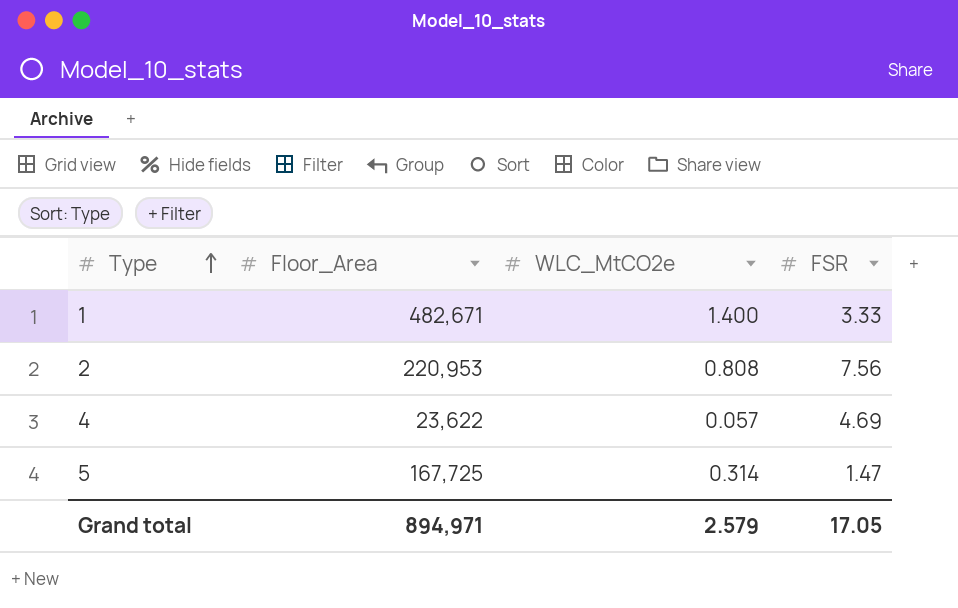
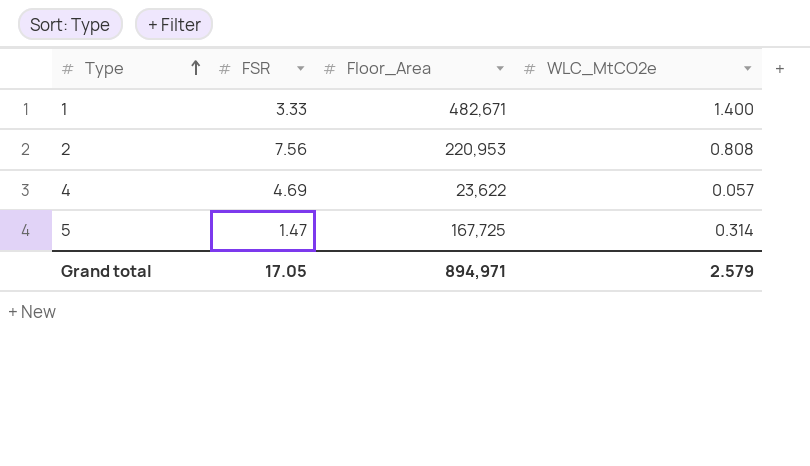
column FSR | position: 4 -> 2

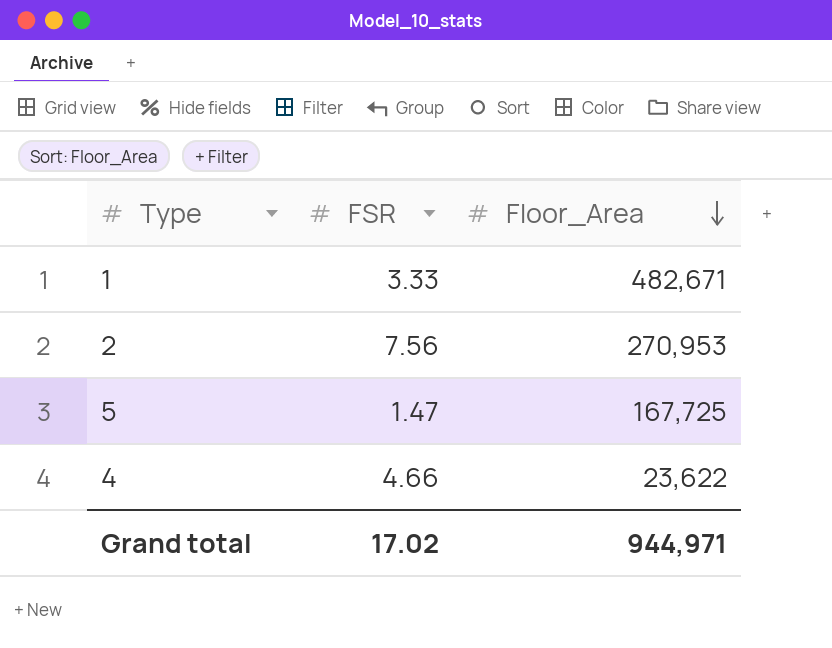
row order: Type ascending -> Floor_Area descending
column WLC_MtCO2e | position: 4 -> none
2 | Floor_Area: 220,953 -> 270,953
4 | FSR: 4.69 -> 4.66
Grand total | FSR: 17.05 -> 17.02
Grand total | Floor_Area: 894,971 -> 944,971

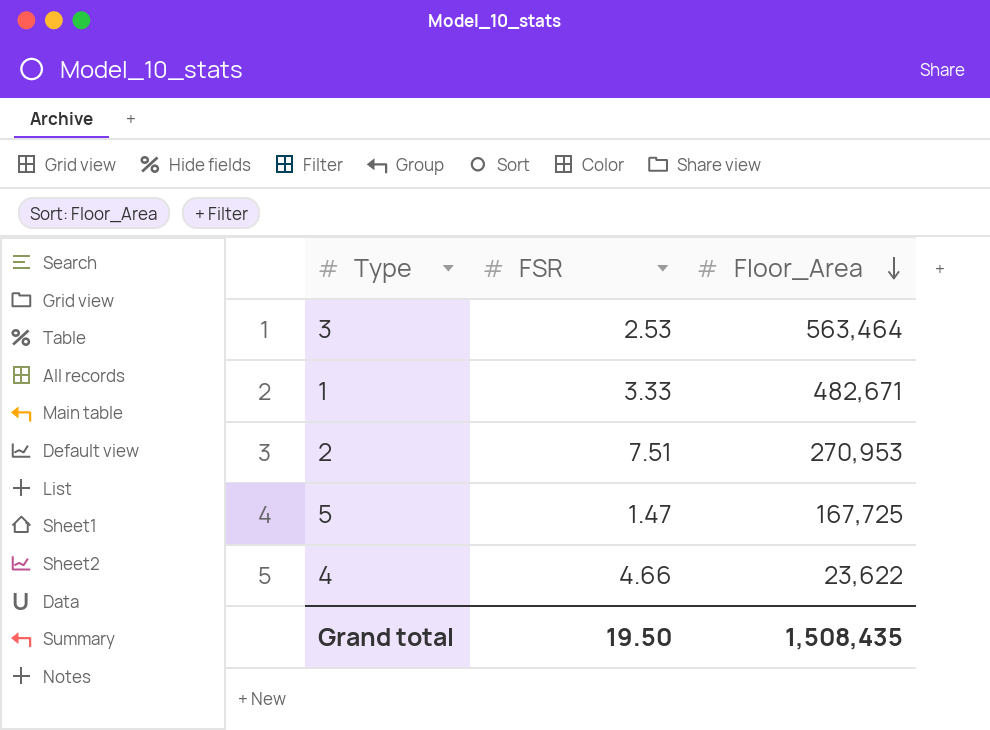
row 3: none -> 2.53 | 563,464
2 | FSR: 7.56 -> 7.51
Grand total | FSR: 17.02 -> 19.50
Grand total | Floor_Area: 944,971 -> 1,508,435

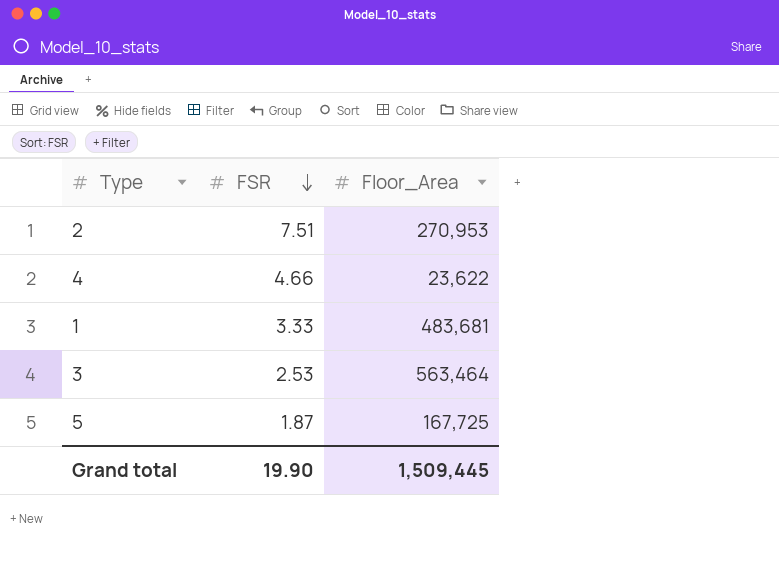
row order: Floor_Area descending -> FSR descending
1 | Floor_Area: 482,671 -> 483,681
5 | FSR: 1.47 -> 1.87
Grand total | FSR: 19.50 -> 19.90
Grand total | Floor_Area: 1,508,435 -> 1,509,445

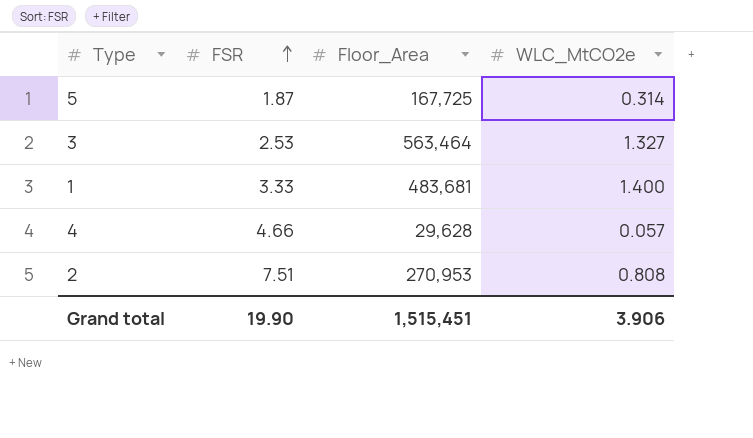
row order: FSR descending -> FSR ascending
column WLC_MtCO2e | position: none -> 4
4 | Floor_Area: 23,622 -> 29,628
Grand total | Floor_Area: 1,509,445 -> 1,515,451

